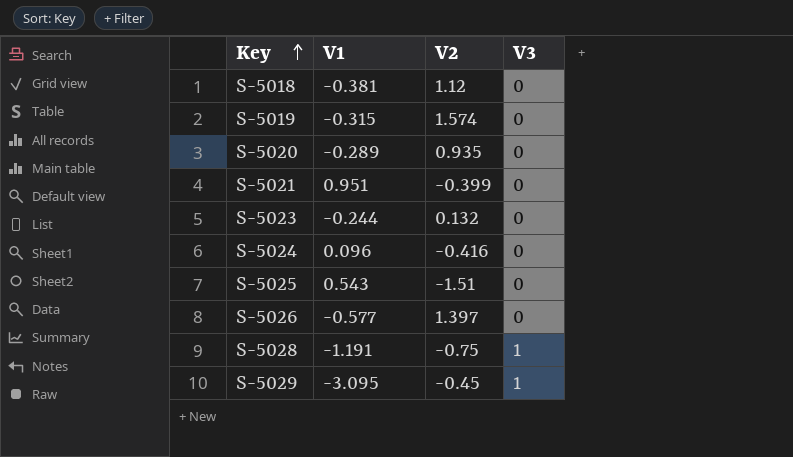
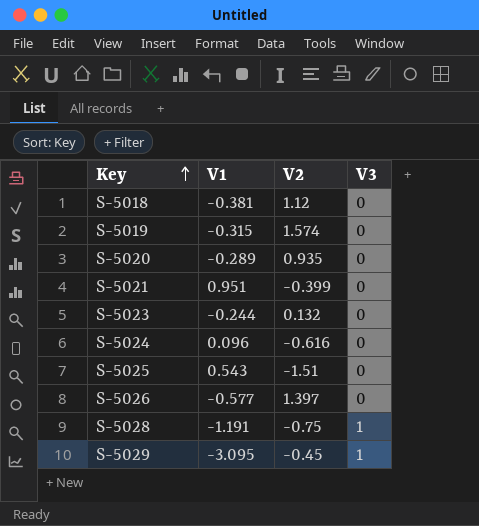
S-5024 | V2: -0.416 -> -0.616

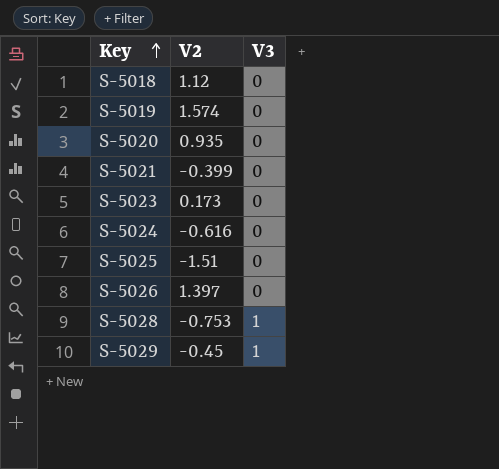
column V1 | position: 2 -> none
S-5023 | V2: 0.132 -> 0.173
S-5028 | V2: -0.75 -> -0.753

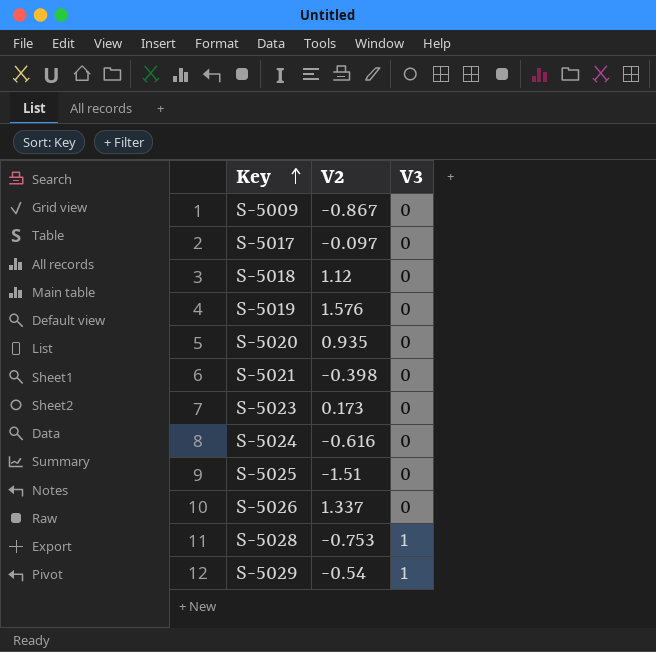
row S-5009: none -> -0.867 | 0
row S-5017: none -> -0.097 | 0
S-5019 | V2: 1.574 -> 1.576
S-5021 | V2: -0.399 -> -0.398
S-5026 | V2: 1.397 -> 1.337
S-5029 | V2: -0.45 -> -0.54

